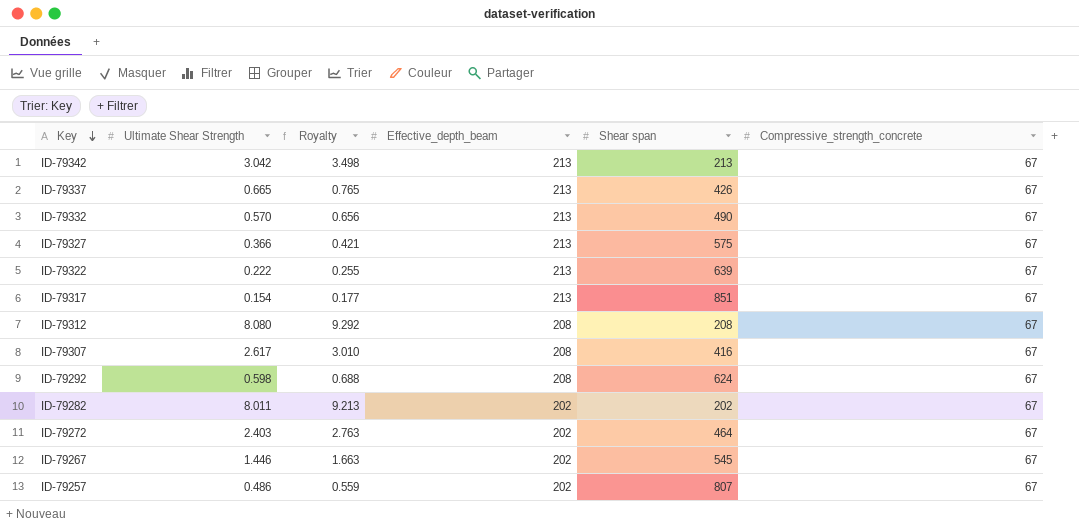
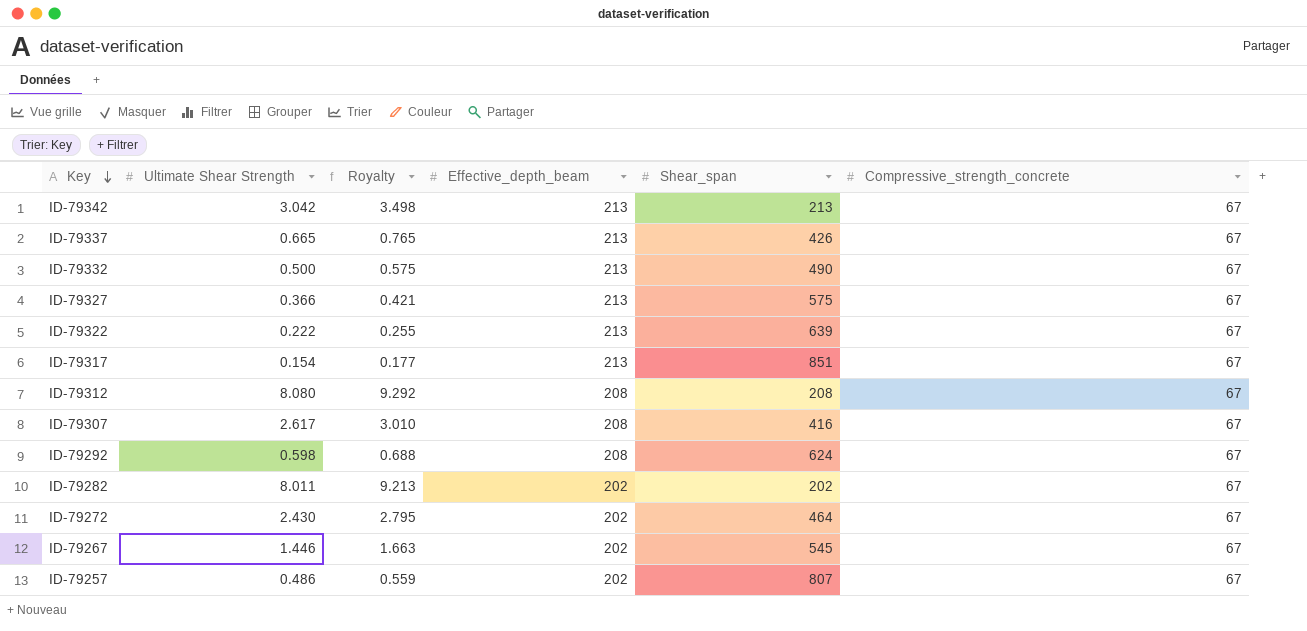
column name: Shear span -> Shear_span
ID-79332 | Ultimate Shear Strength: 0.570 -> 0.500
ID-79332 | Royalty: 0.656 -> 0.575
ID-79272 | Ultimate Shear Strength: 2.403 -> 2.430
ID-79272 | Royalty: 2.763 -> 2.795

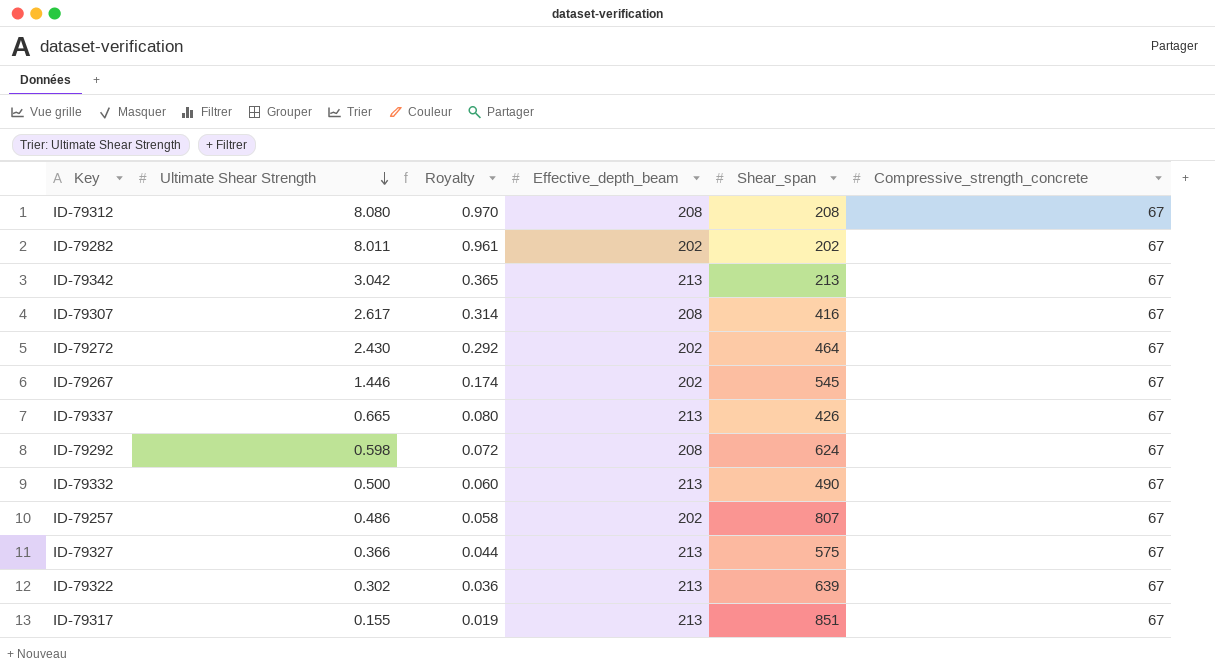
row order: Key descending -> Ultimate Shear Strength descending
column Royalty | formula: [Ultimate Shear Strength] * 1.15 -> [Ultimate Shear Strength] * 0.12
ID-79322 | Ultimate Shear Strength: 0.222 -> 0.302
ID-79317 | Ultimate Shear Strength: 0.154 -> 0.155

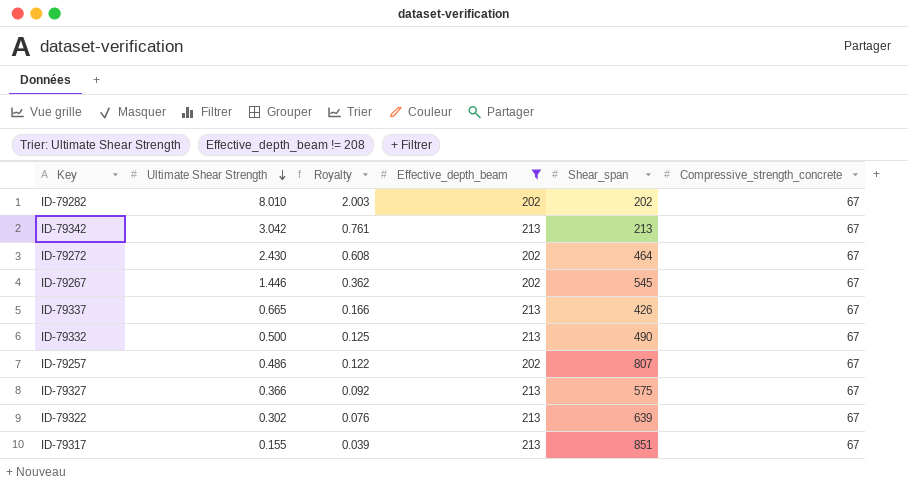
filter: none -> Effective_depth_beam != 208
column Royalty | formula: [Ultimate Shear Strength] * 0.12 -> [Ultimate Shear Strength] * 0.25
ID-79282 | Ultimate Shear Strength: 8.011 -> 8.010

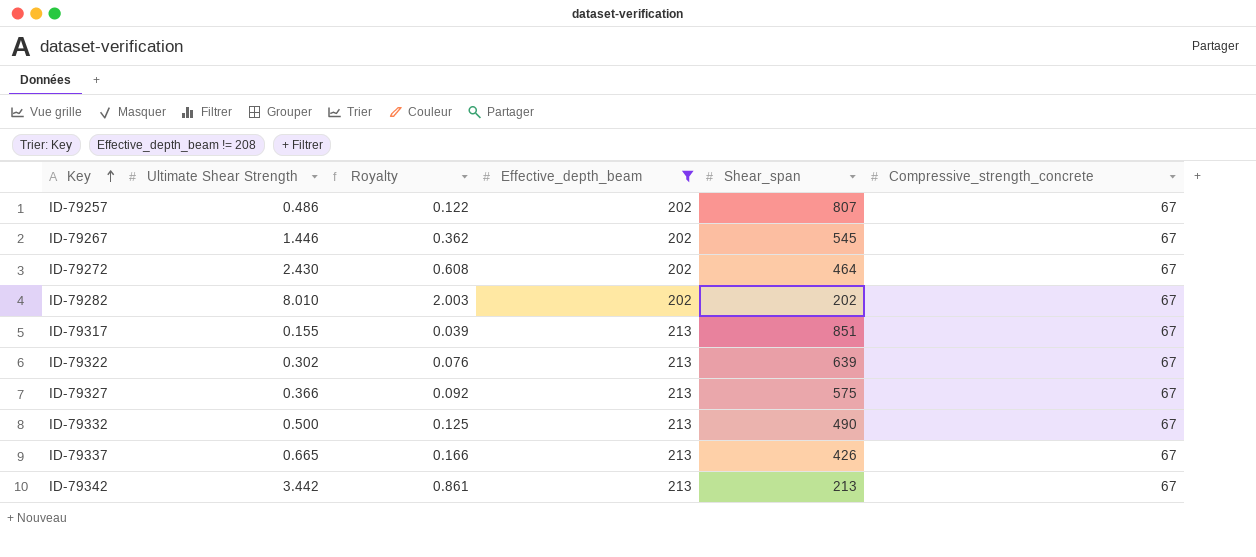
row order: Ultimate Shear Strength descending -> Key ascending
ID-79342 | Ultimate Shear Strength: 3.042 -> 3.442
ID-79342 | Royalty: 0.761 -> 0.861

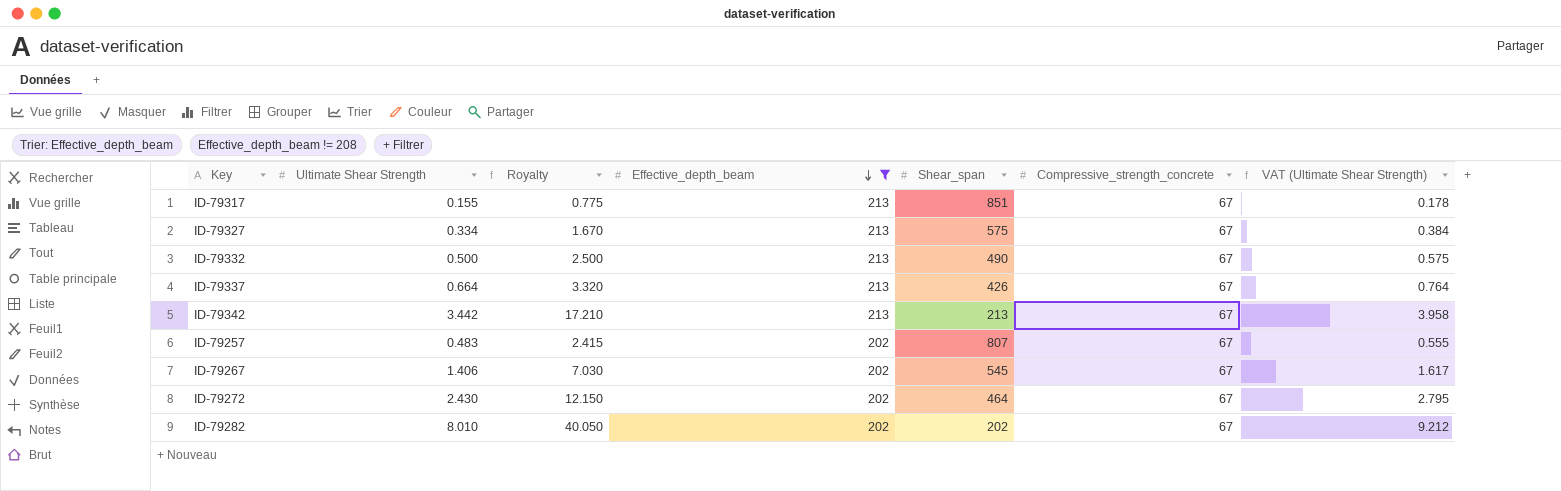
row order: Key ascending -> Effective_depth_beam descending
column Royalty | formula: [Ultimate Shear Strength] * 0.25 -> [Ultimate Shear Strength] * 5
column VAT (Ultimate Shear Strength) | formula: none -> [Ultimate Shear Strength] * 1.15
row ID-79322: 0.302 | 0.076 | 213 | 639 | 67 -> none
ID-79327 | Ultimate Shear Strength: 0.366 -> 0.334
ID-79337 | Ultimate Shear Strength: 0.665 -> 0.664
ID-79257 | Ultimate Shear Strength: 0.486 -> 0.483
ID-79267 | Ultimate Shear Strength: 1.446 -> 1.406

